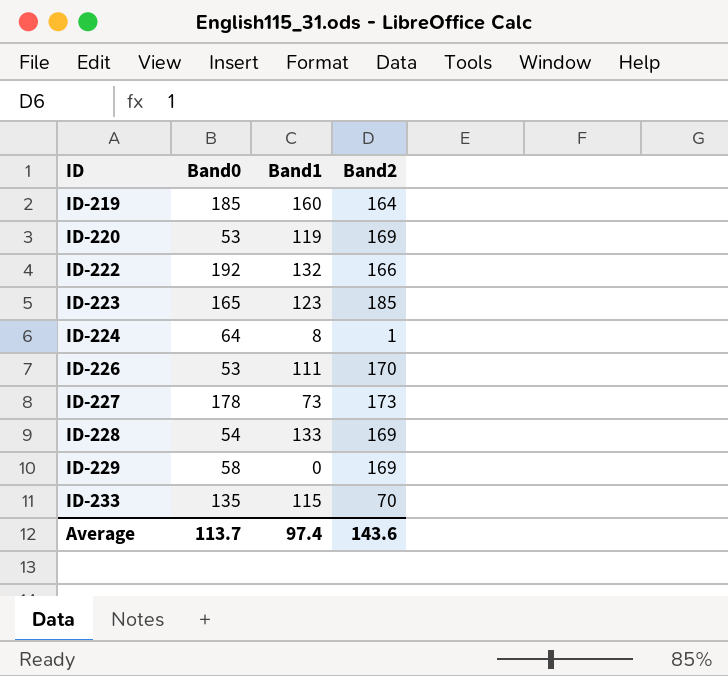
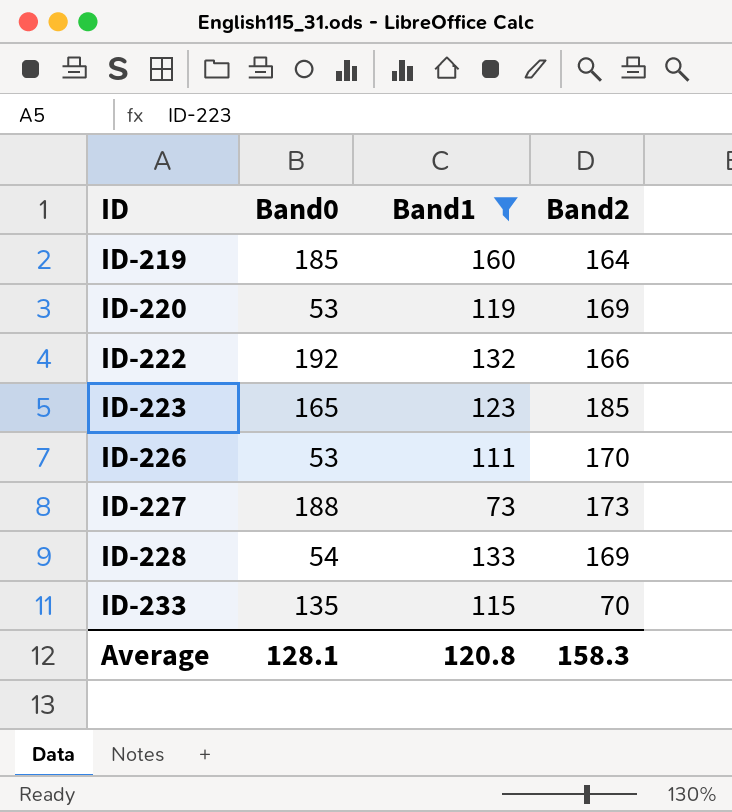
filter: none -> Band1 >= 73
ID-227 | Band0: 178 -> 188
Average | Band0: 113.7 -> 128.1
Average | Band1: 97.4 -> 120.8
Average | Band2: 143.6 -> 158.3

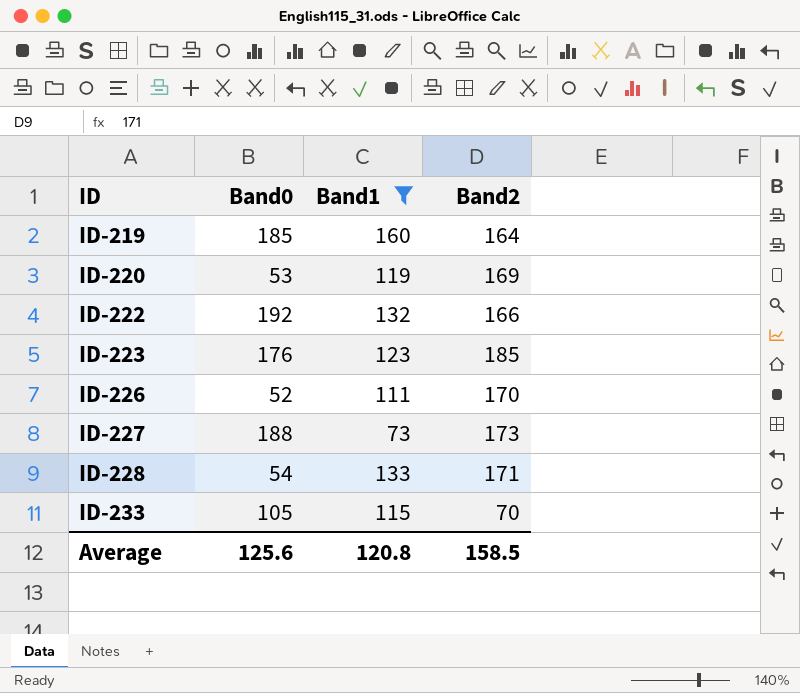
ID-223 | Band0: 165 -> 176
ID-226 | Band0: 53 -> 52
ID-228 | Band2: 169 -> 171
ID-233 | Band0: 135 -> 105
Average | Band0: 128.1 -> 125.6
Average | Band2: 158.3 -> 158.5

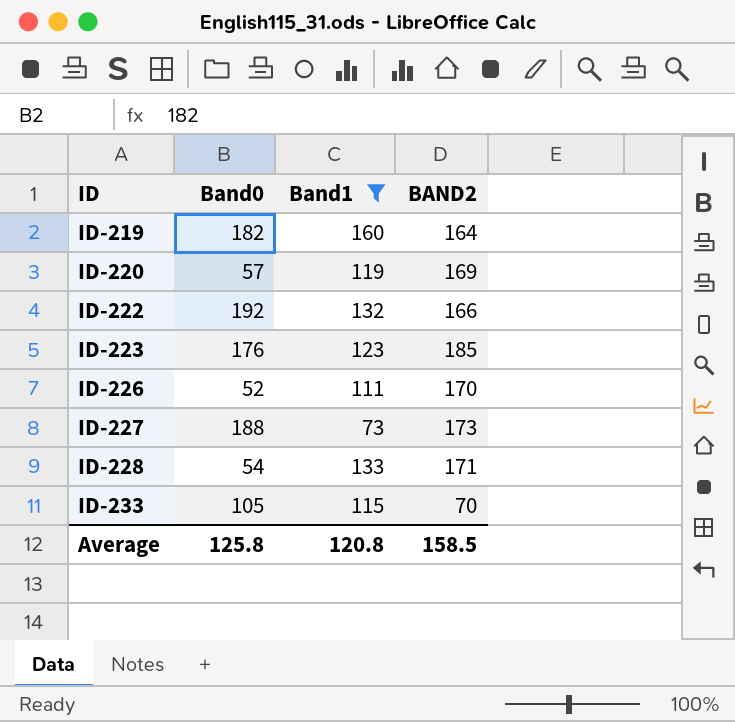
column name: Band2 -> BAND2
ID-219 | Band0: 185 -> 182
ID-220 | Band0: 53 -> 57
Average | Band0: 125.6 -> 125.8

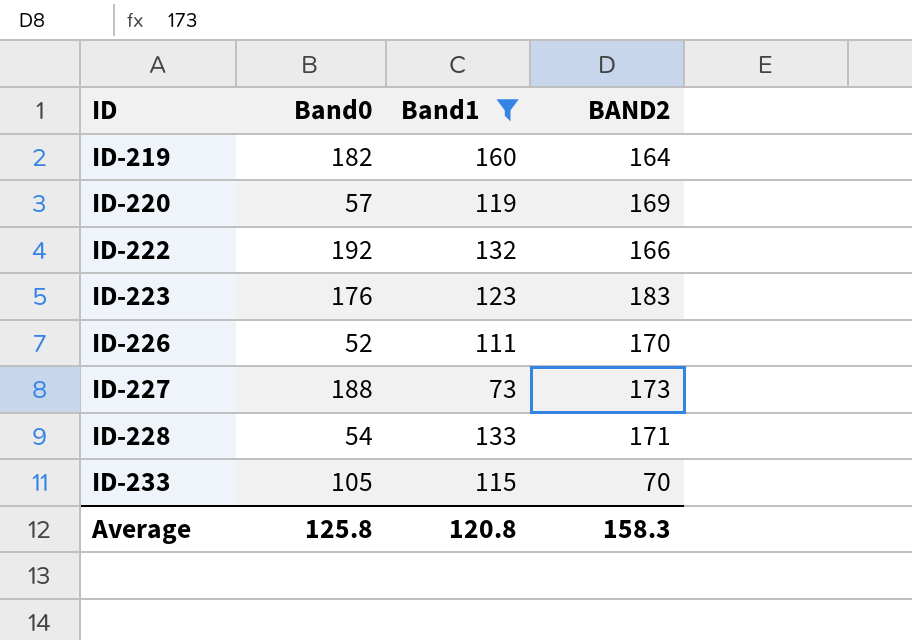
ID-223 | BAND2: 185 -> 183
Average | BAND2: 158.5 -> 158.3

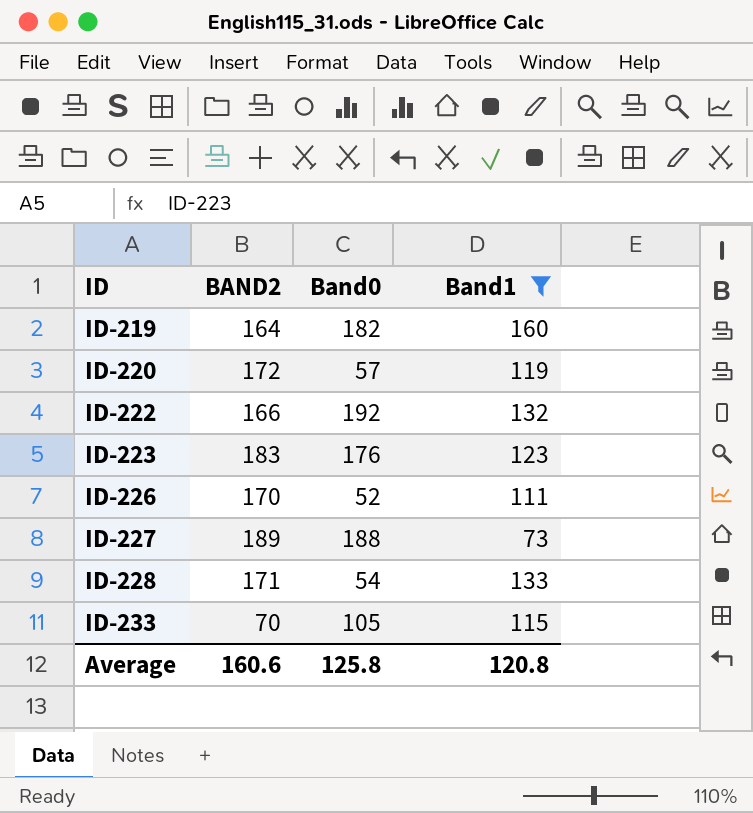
column BAND2 | position: 4 -> 2
ID-220 | BAND2: 169 -> 172
ID-227 | BAND2: 173 -> 189
Average | BAND2: 158.3 -> 160.6

